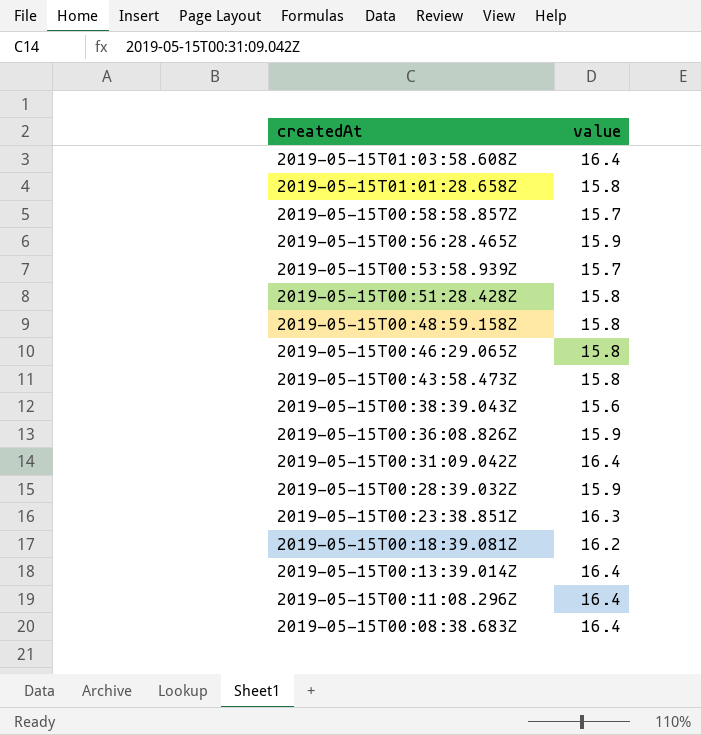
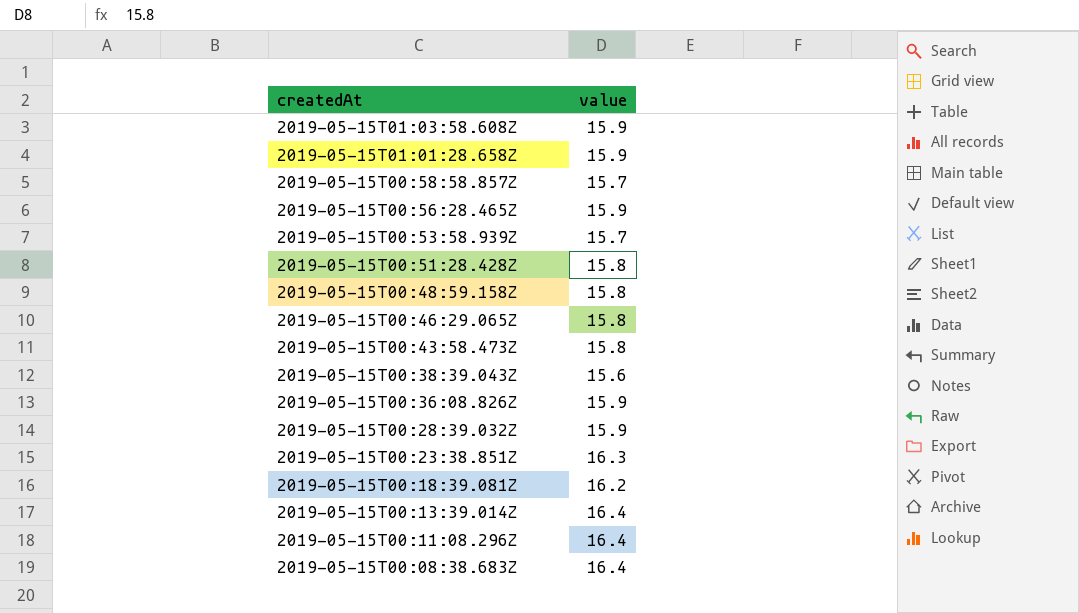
row 2019-05-15T00:31:09.042Z: 16.4 -> none
2019-05-15T01:03:58.608Z | value: 16.4 -> 15.9
2019-05-15T01:01:28.658Z | value: 15.8 -> 15.9

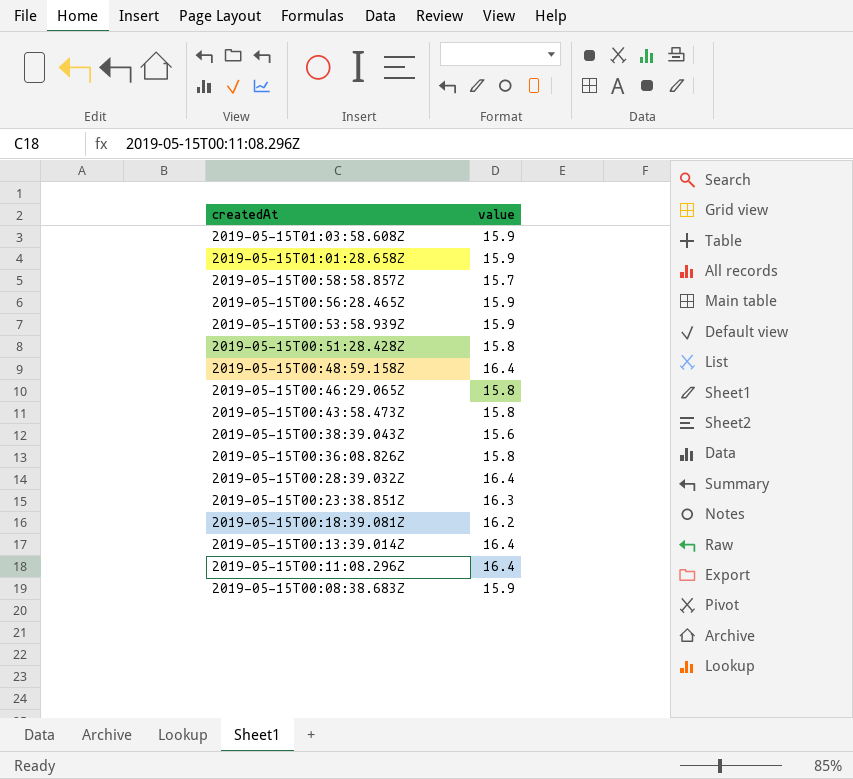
2019-05-15T00:53:58.939Z | value: 15.7 -> 15.9
2019-05-15T00:48:59.158Z | value: 15.8 -> 16.4
2019-05-15T00:36:08.826Z | value: 15.9 -> 15.8
2019-05-15T00:28:39.032Z | value: 15.9 -> 16.4
2019-05-15T00:08:38.683Z | value: 16.4 -> 15.9

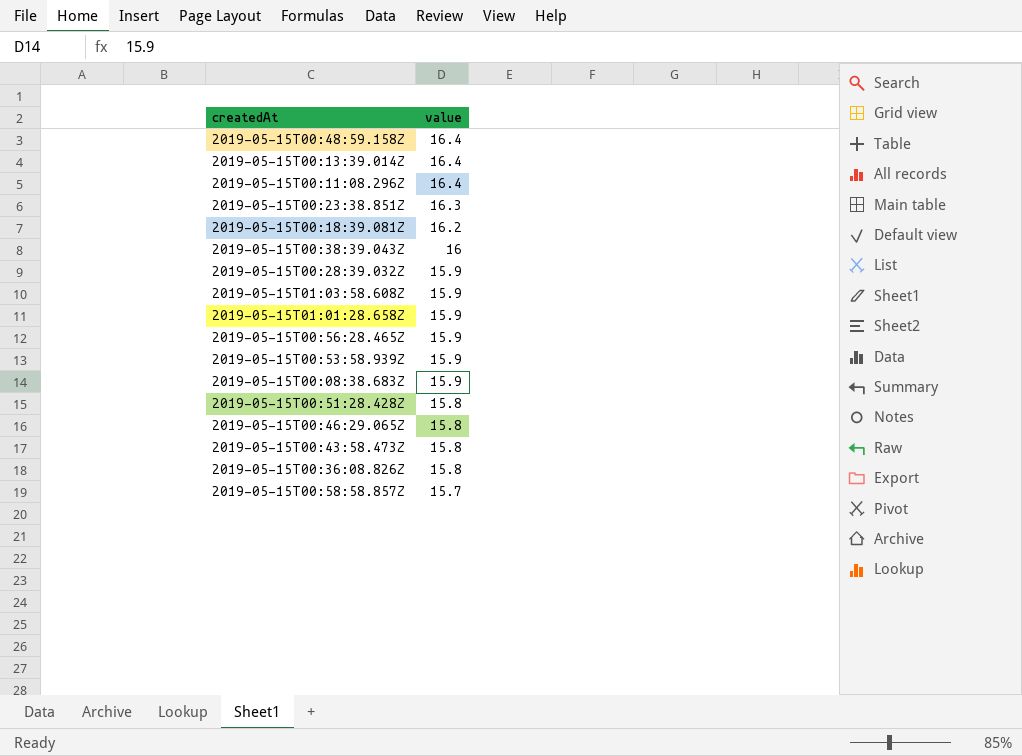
row order: createdAt descending -> value descending
2019-05-15T00:38:39.043Z | value: 15.6 -> 16
2019-05-15T00:28:39.032Z | value: 16.4 -> 15.9

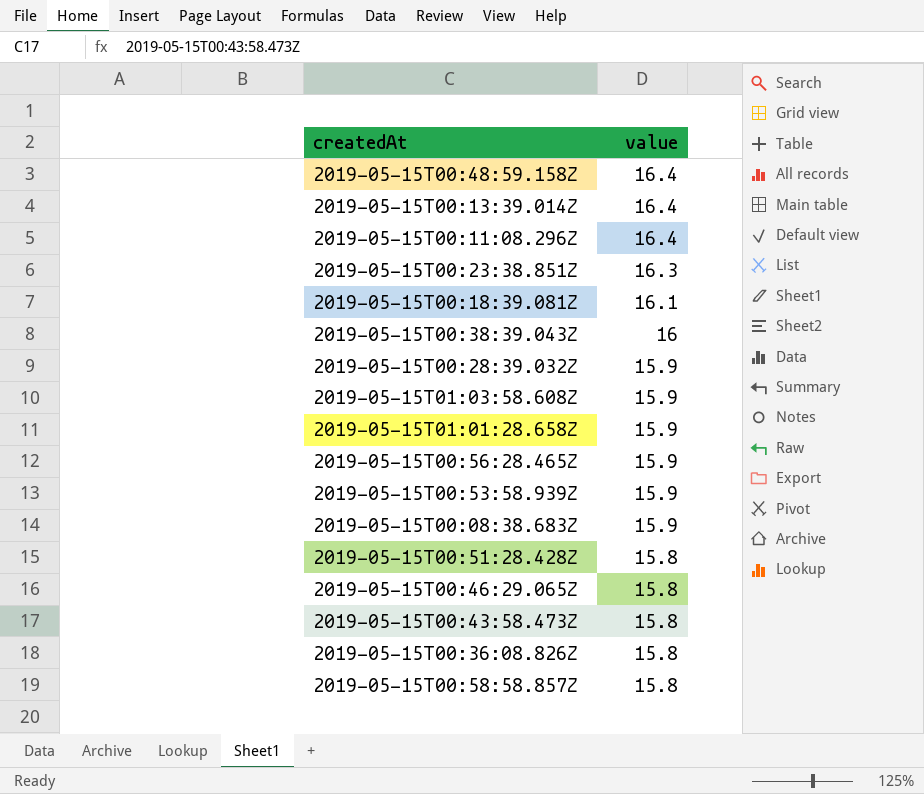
2019-05-15T00:18:39.081Z | value: 16.2 -> 16.1
2019-05-15T00:58:58.857Z | value: 15.7 -> 15.8

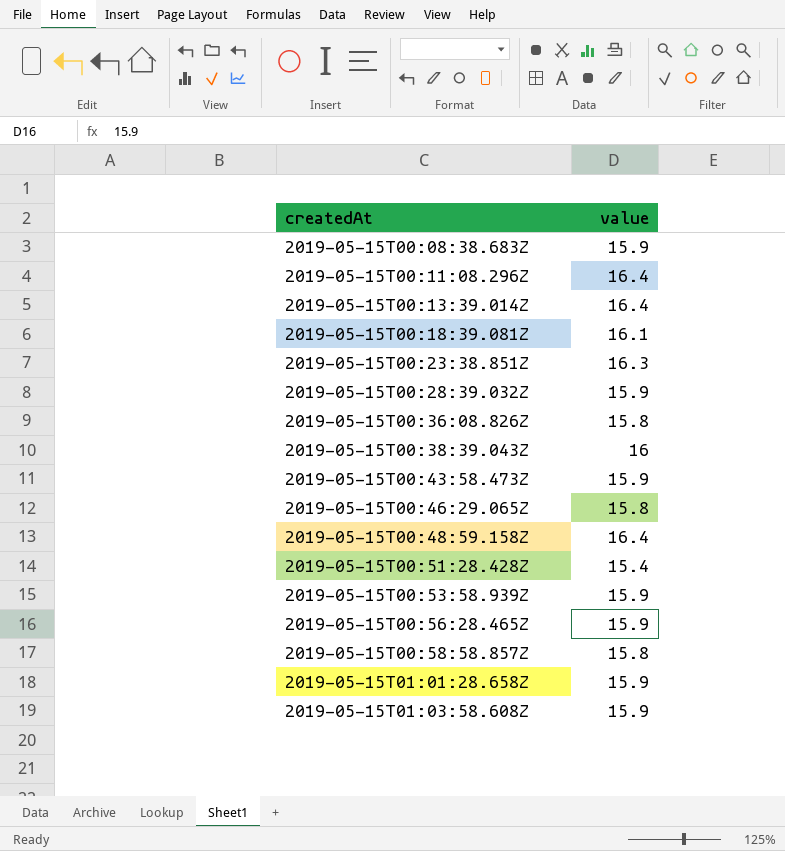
row order: value descending -> createdAt ascending
2019-05-15T00:43:58.473Z | value: 15.8 -> 15.9
2019-05-15T00:51:28.428Z | value: 15.8 -> 15.4

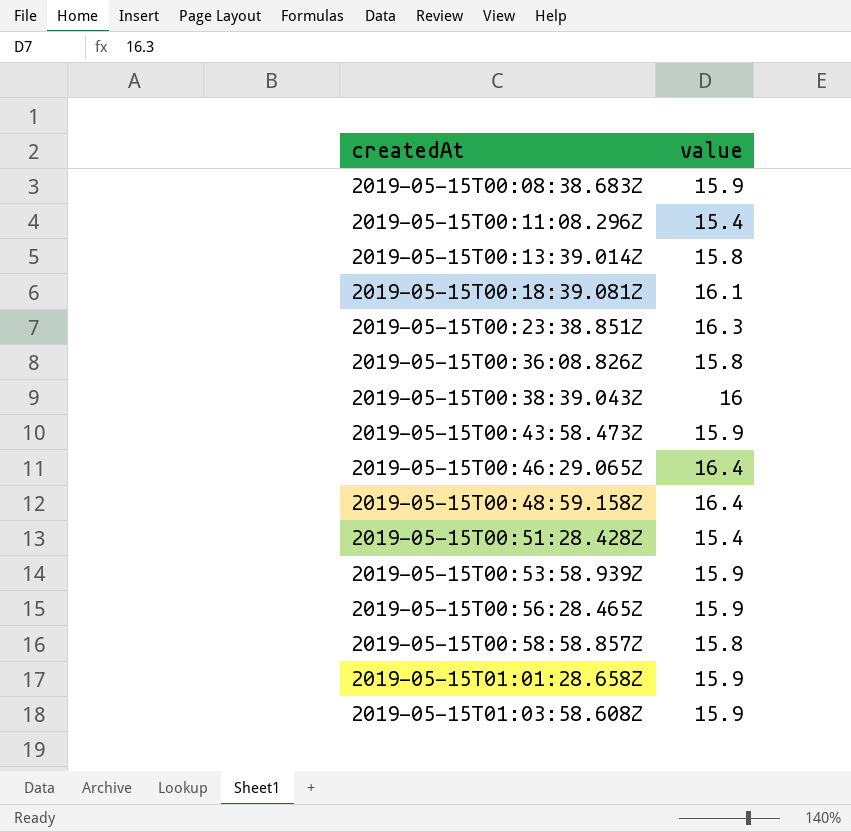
row 2019-05-15T00:28:39.032Z: 15.9 -> none
2019-05-15T00:11:08.296Z | value: 16.4 -> 15.4
2019-05-15T00:13:39.014Z | value: 16.4 -> 15.8
2019-05-15T00:46:29.065Z | value: 15.8 -> 16.4

